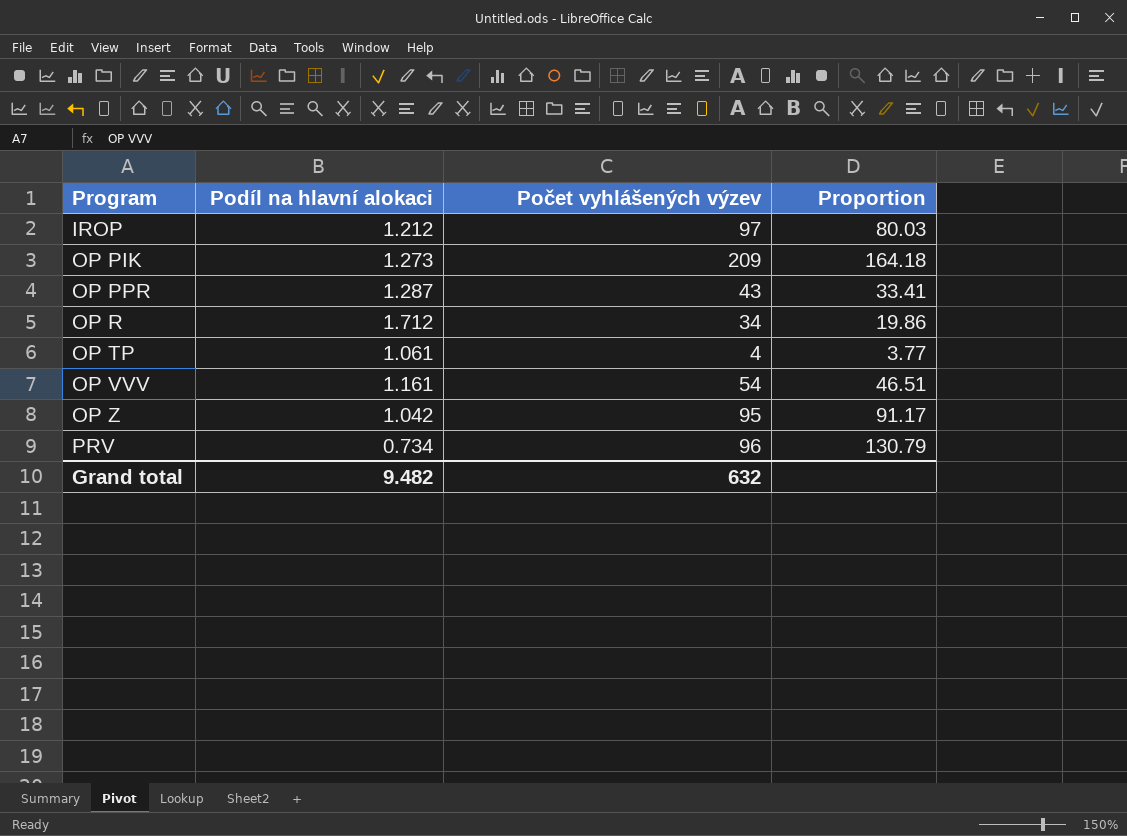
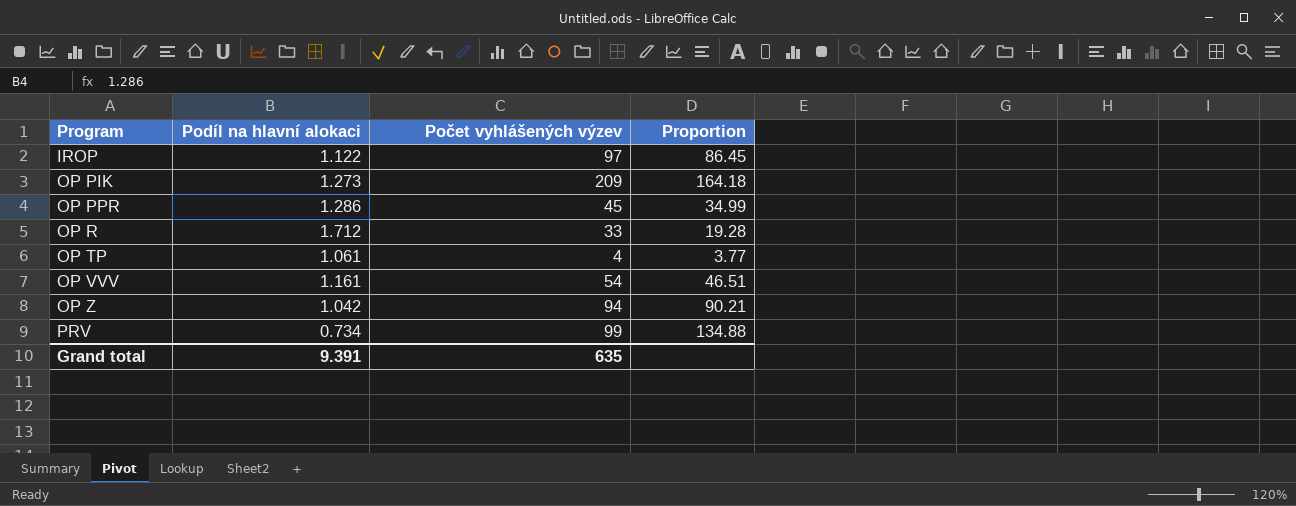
IROP | Podíl na hlavní alokaci: 1.212 -> 1.122
IROP | Proportion: 80.03 -> 86.45
OP PPR | Podíl na hlavní alokaci: 1.287 -> 1.286
OP PPR | Počet vyhlášených výzev: 43 -> 45
OP PPR | Proportion: 33.41 -> 34.99
OP R | Počet vyhlášených výzev: 34 -> 33
OP R | Proportion: 19.86 -> 19.28
OP Z | Počet vyhlášených výzev: 95 -> 94
OP Z | Proportion: 91.17 -> 90.21
PRV | Počet vyhlášených výzev: 96 -> 99
PRV | Proportion: 130.79 -> 134.88
Grand total | Podíl na hlavní alokaci: 9.482 -> 9.391
Grand total | Počet vyhlášených výzev: 632 -> 635

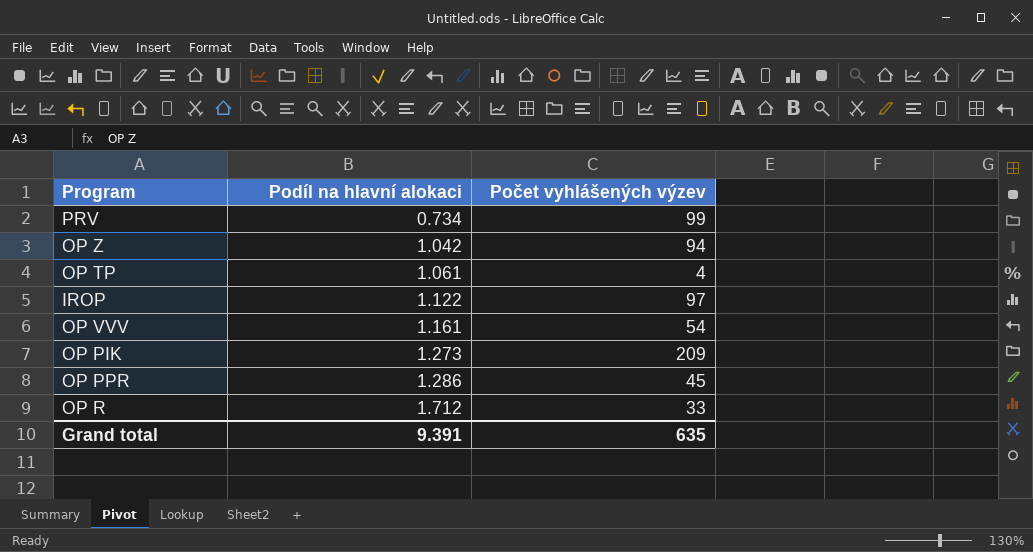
row order: Program ascending -> Podíl na hlavní alokaci ascending
column Proportion | formula: [Počet vyhlášených výzev] / [Podíl na hlavní alokaci] -> none

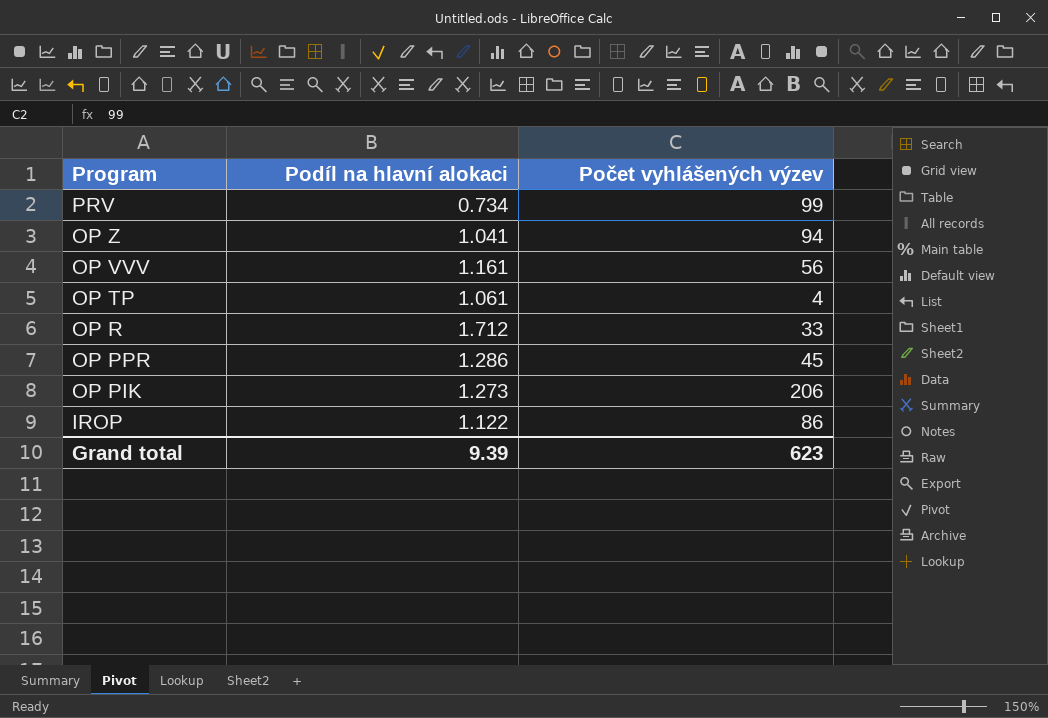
row order: Podíl na hlavní alokaci ascending -> Program descending
OP Z | Podíl na hlavní alokaci: 1.042 -> 1.041
OP VVV | Počet vyhlášených výzev: 54 -> 56
OP PIK | Počet vyhlášených výzev: 209 -> 206
IROP | Počet vyhlášených výzev: 97 -> 86
Grand total | Podíl na hlavní alokaci: 9.391 -> 9.39
Grand total | Počet vyhlášených výzev: 635 -> 623

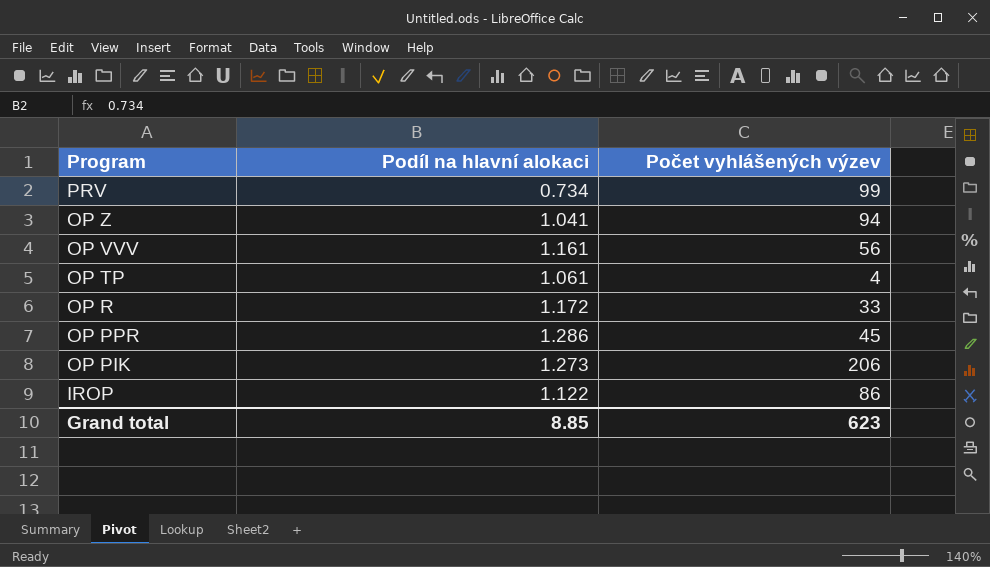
OP R | Podíl na hlavní alokaci: 1.712 -> 1.172
Grand total | Podíl na hlavní alokaci: 9.39 -> 8.85

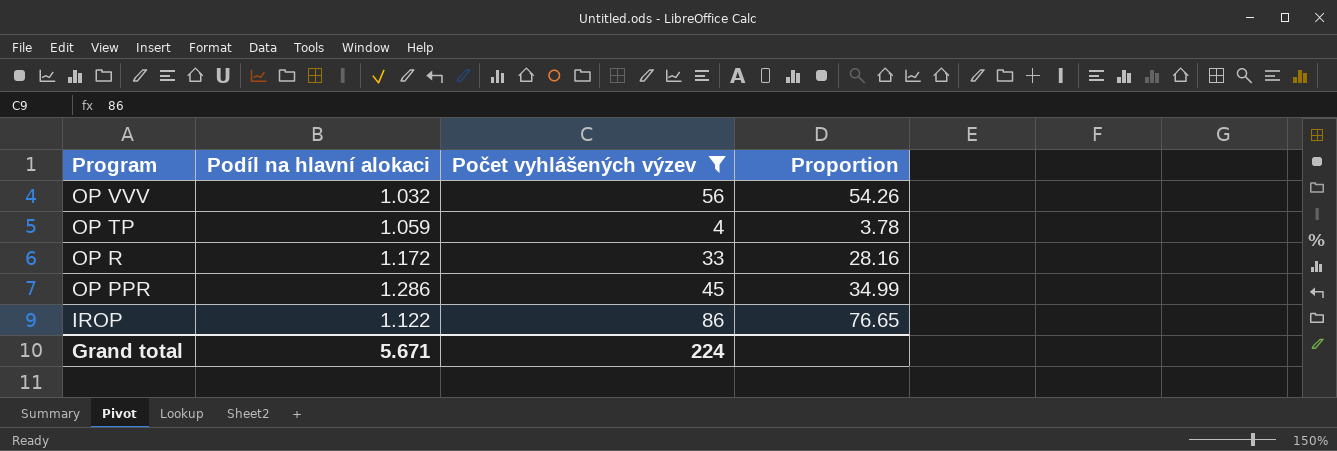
filter: none -> Počet vyhlášených výzev <= 86
column Proportion | formula: none -> [Počet vyhlášených výzev] / [Podíl na hlavní alokaci]
OP VVV | Podíl na hlavní alokaci: 1.161 -> 1.032
OP TP | Podíl na hlavní alokaci: 1.061 -> 1.059
Grand total | Podíl na hlavní alokaci: 8.85 -> 5.671
Grand total | Počet vyhlášených výzev: 623 -> 224

